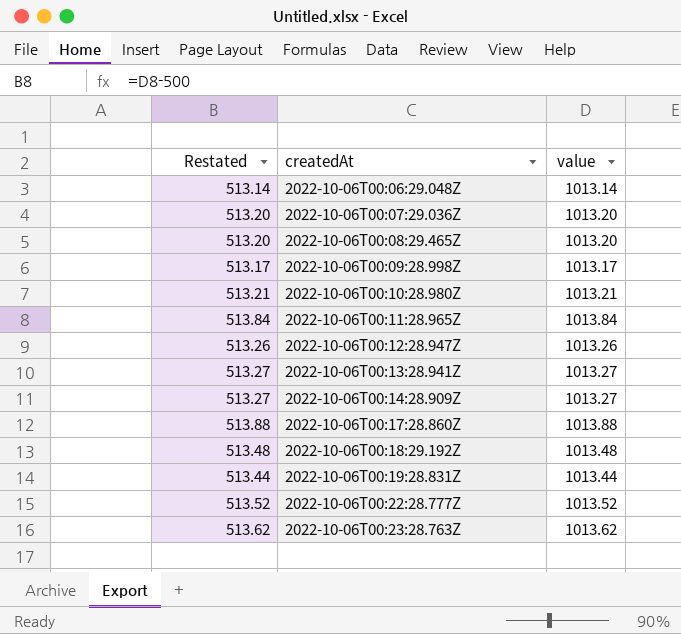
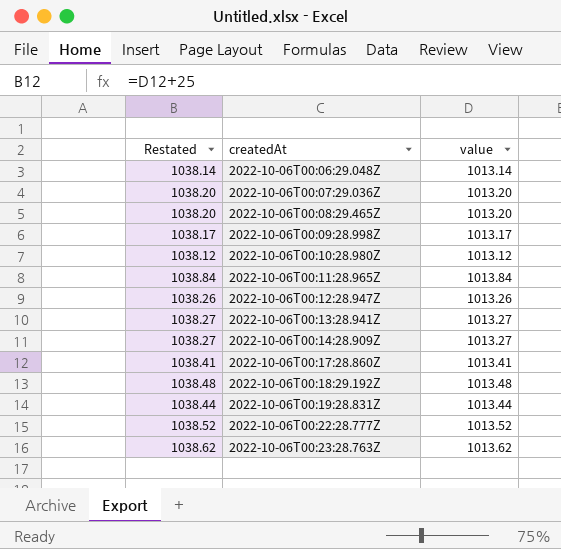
column Restated | formula: [value] - 500 -> [value] + 25
2022-10-06T00:10:28.980Z | value: 1013.21 -> 1013.12
2022-10-06T00:17:28.860Z | value: 1013.88 -> 1013.41

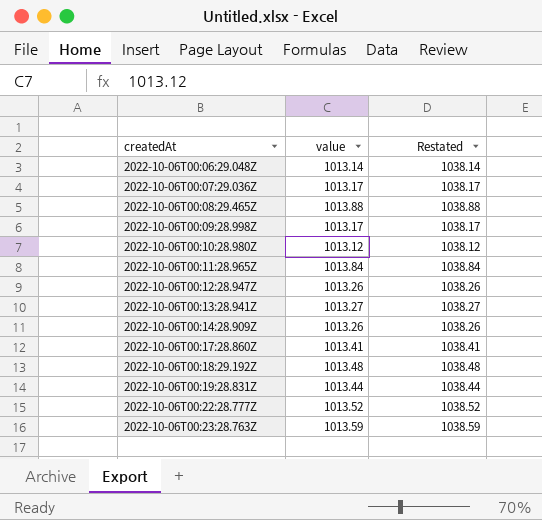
column Restated | position: 1 -> 3
2022-10-06T00:07:29.036Z | value: 1013.20 -> 1013.17
2022-10-06T00:07:29.036Z | Restated: 1038.20 -> 1038.17
2022-10-06T00:08:29.465Z | value: 1013.20 -> 1013.88
2022-10-06T00:08:29.465Z | Restated: 1038.20 -> 1038.88
2022-10-06T00:14:28.909Z | value: 1013.27 -> 1013.26
2022-10-06T00:14:28.909Z | Restated: 1038.27 -> 1038.26
2022-10-06T00:23:28.763Z | value: 1013.62 -> 1013.59
2022-10-06T00:23:28.763Z | Restated: 1038.62 -> 1038.59

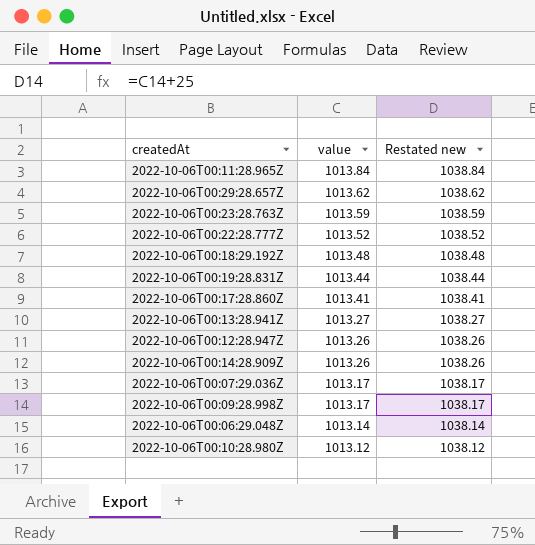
row order: createdAt ascending -> value descending
column name: Restated -> Restated new
row 2022-10-06T00:08:29.465Z: 1013.88 | 1038.88 -> none
row 2022-10-06T00:29:28.657Z: none -> 1013.62 | 1038.62

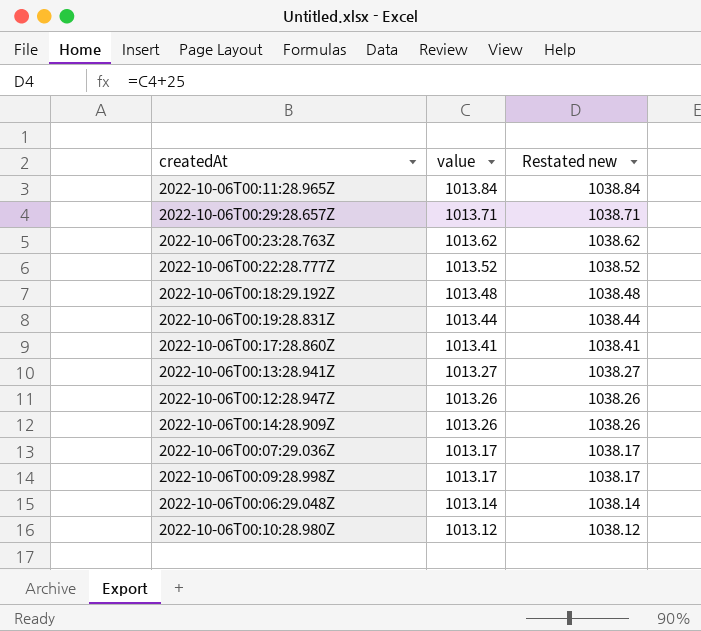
2022-10-06T00:29:28.657Z | value: 1013.62 -> 1013.71
2022-10-06T00:29:28.657Z | Restated new: 1038.62 -> 1038.71
2022-10-06T00:23:28.763Z | value: 1013.59 -> 1013.62
2022-10-06T00:23:28.763Z | Restated new: 1038.59 -> 1038.62

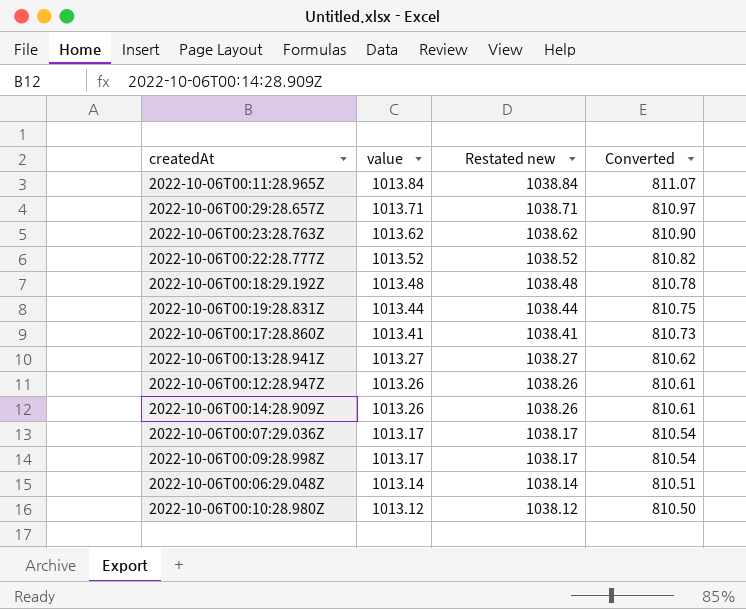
column Converted | formula: none -> [value] * 0.8

